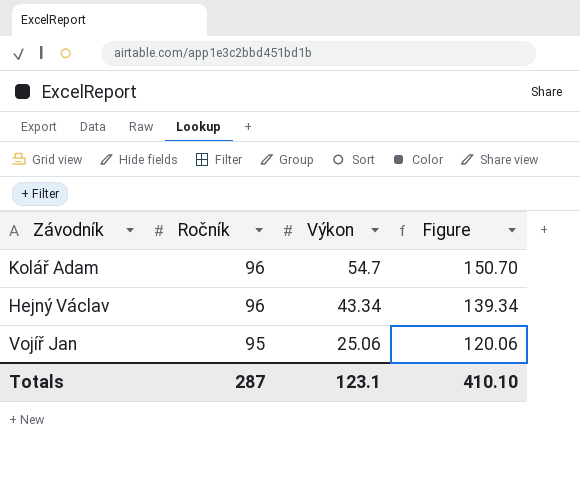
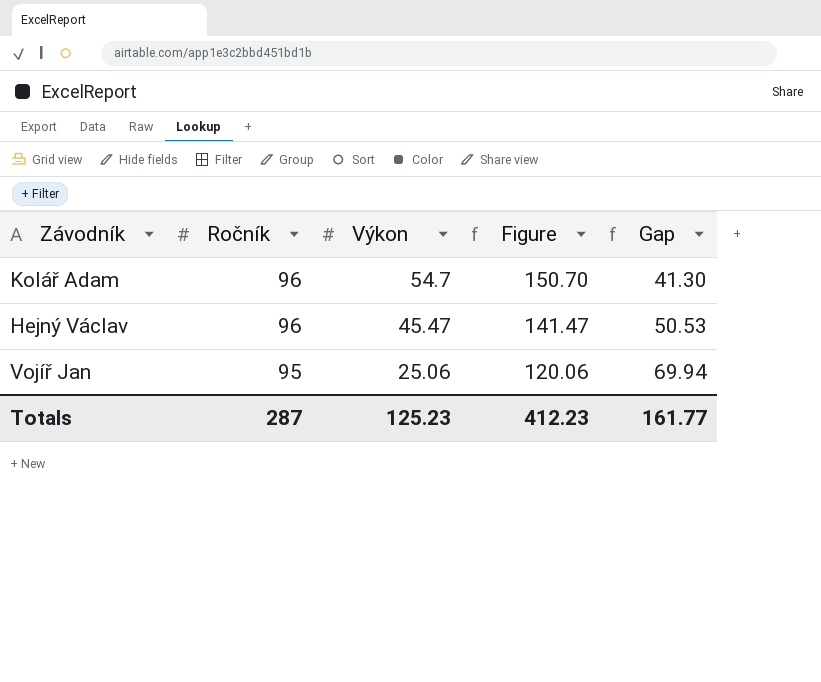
column Gap | formula: none -> [Ročník] - [Výkon]
Hejný Václav | Výkon: 43.34 -> 45.47
Hejný Václav | Figure: 139.34 -> 141.47
Totals | Výkon: 123.1 -> 125.23
Totals | Figure: 410.10 -> 412.23

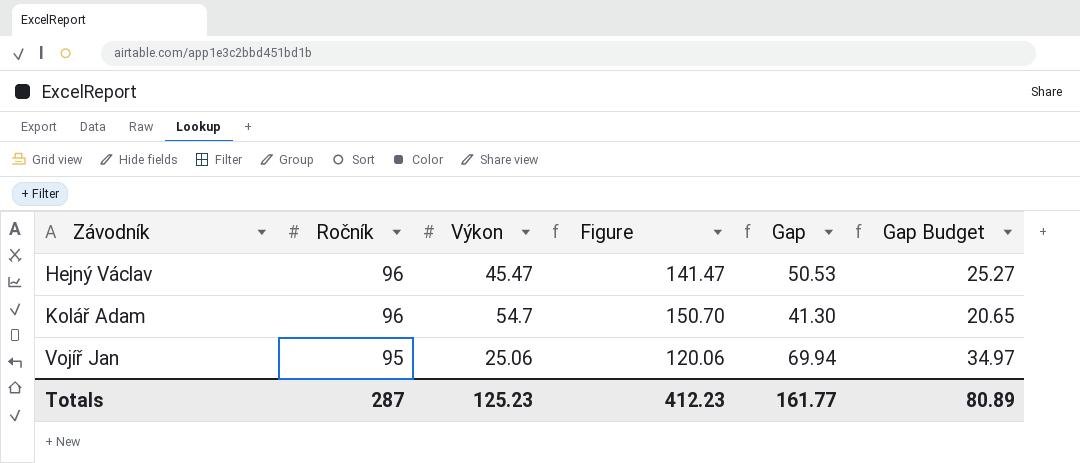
row order: Ročník descending -> Závodník ascending
column Gap Budget | formula: none -> [Gap] * 0.5

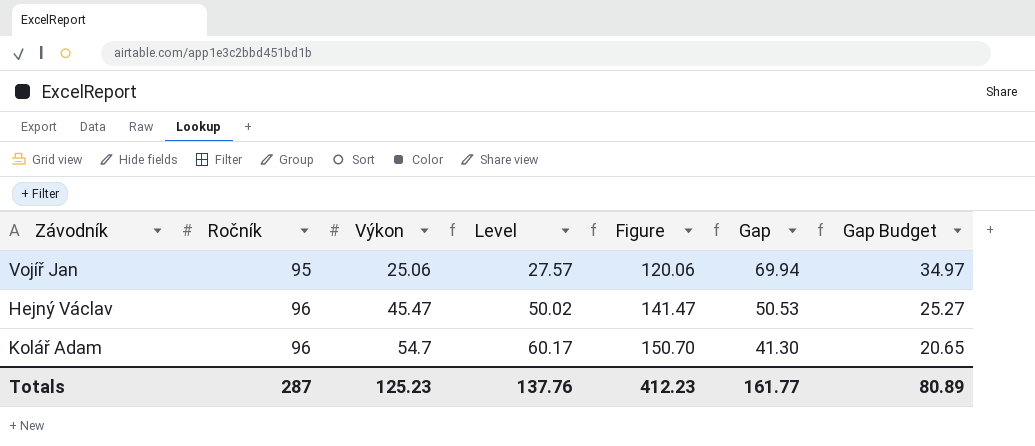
row order: Závodník ascending -> Ročník ascending
column Level | formula: none -> [Výkon] * 1.1

